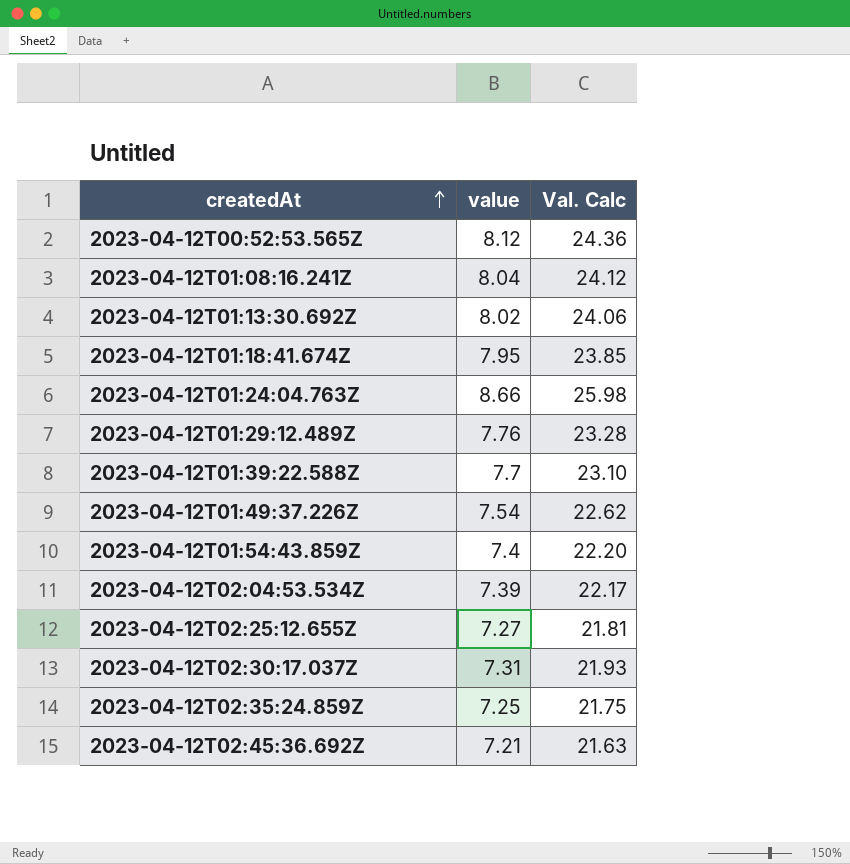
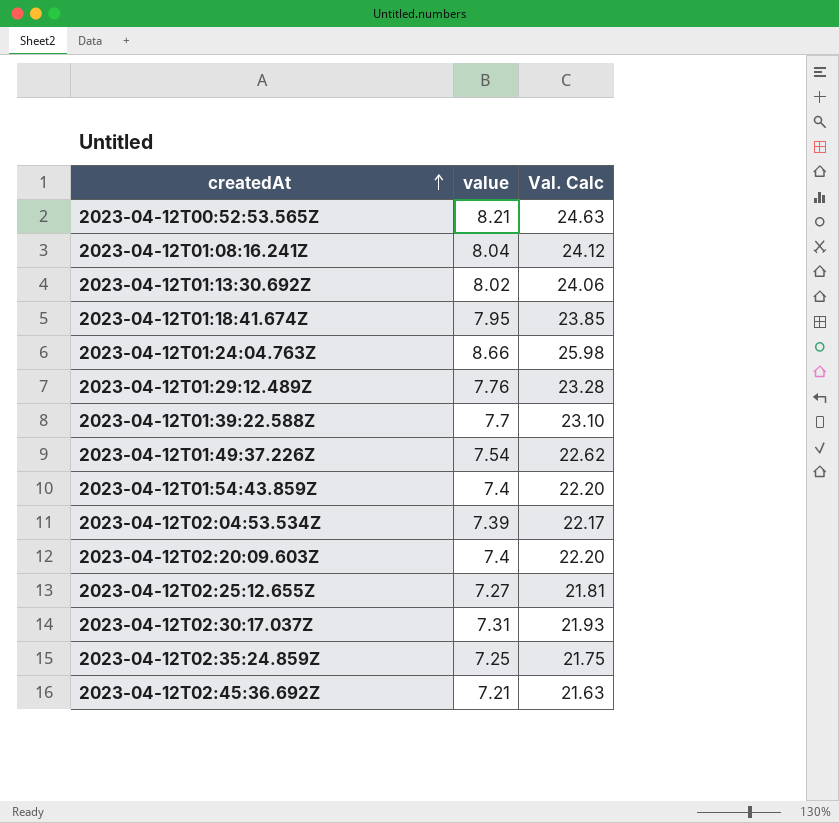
2023-04-12T00:52:53.565Z | value: 8.12 -> 8.21
2023-04-12T00:52:53.565Z | Val. Calc: 24.36 -> 24.63
row 2023-04-12T02:20:09.603Z: none -> 7.4 | 22.20

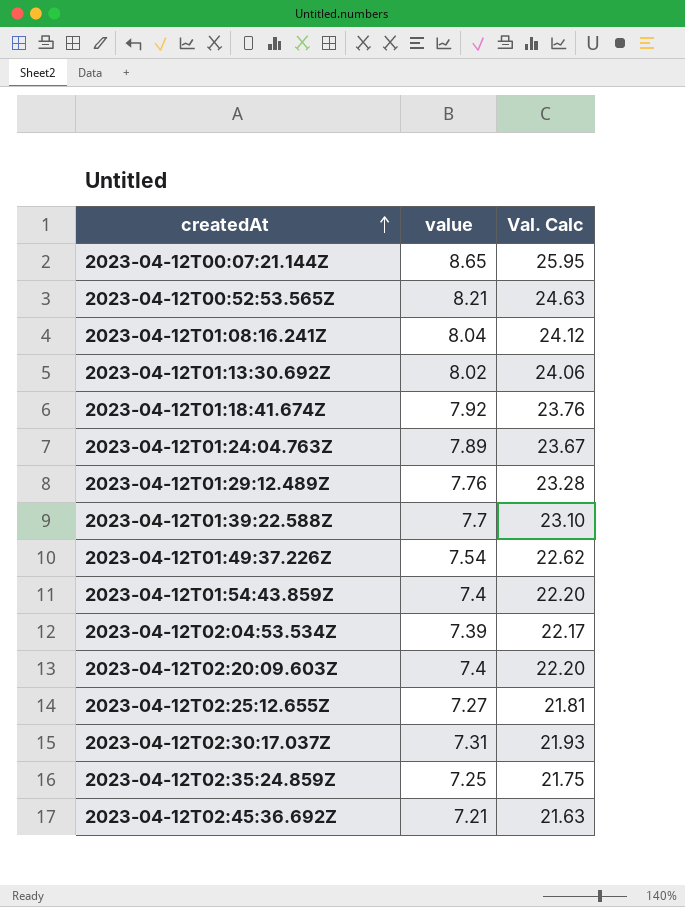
row 2023-04-12T00:07:21.144Z: none -> 8.65 | 25.95
2023-04-12T01:18:41.674Z | value: 7.95 -> 7.92
2023-04-12T01:18:41.674Z | Val. Calc: 23.85 -> 23.76
2023-04-12T01:24:04.763Z | value: 8.66 -> 7.89
2023-04-12T01:24:04.763Z | Val. Calc: 25.98 -> 23.67

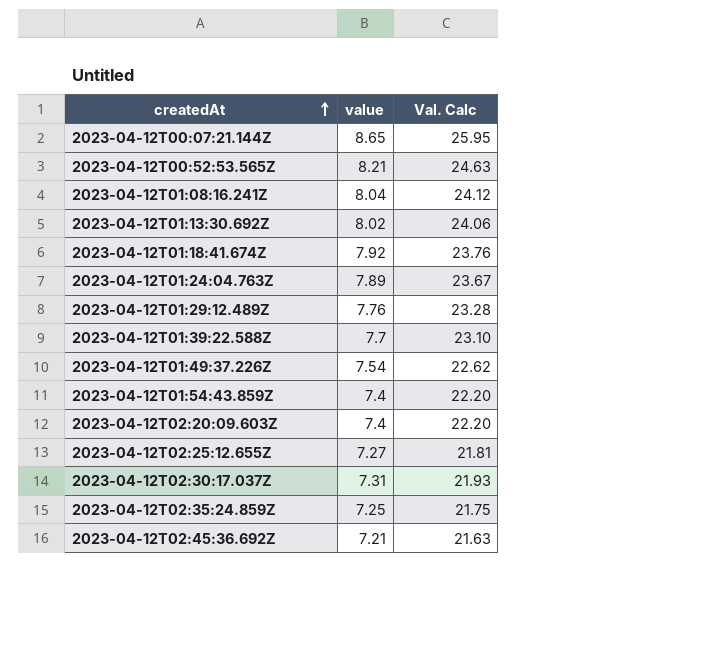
row 2023-04-12T02:04:53.534Z: 7.39 | 22.17 -> none

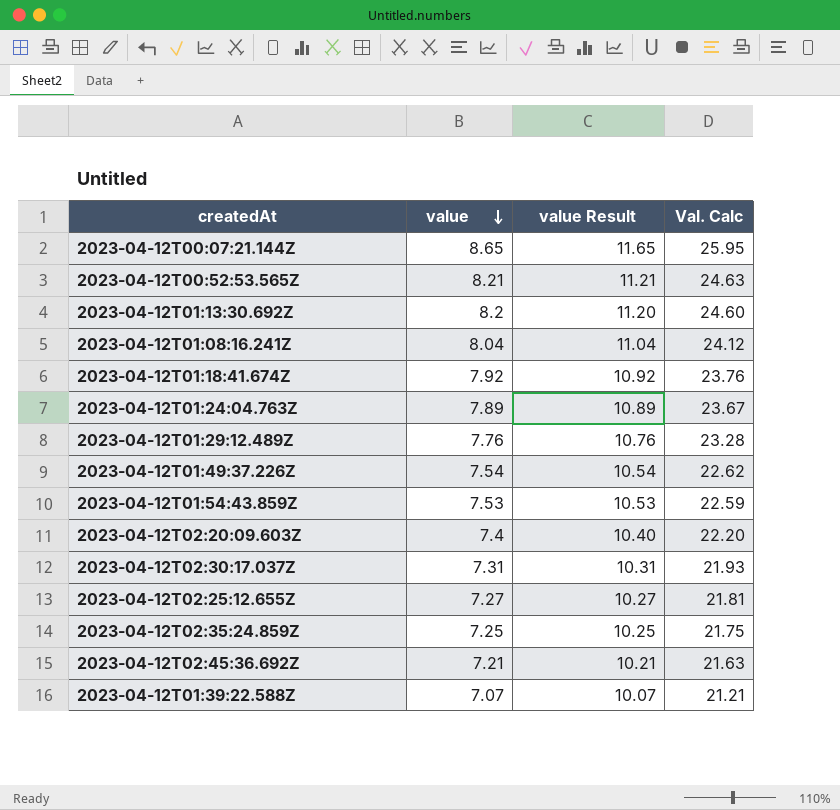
row order: createdAt ascending -> value descending
column value Result | formula: none -> [value] + 3
2023-04-12T01:13:30.692Z | value: 8.02 -> 8.2
2023-04-12T01:13:30.692Z | Val. Calc: 24.06 -> 24.60
2023-04-12T01:54:43.859Z | value: 7.4 -> 7.53
2023-04-12T01:54:43.859Z | Val. Calc: 22.20 -> 22.59
2023-04-12T01:39:22.588Z | value: 7.7 -> 7.07
2023-04-12T01:39:22.588Z | Val. Calc: 23.10 -> 21.21

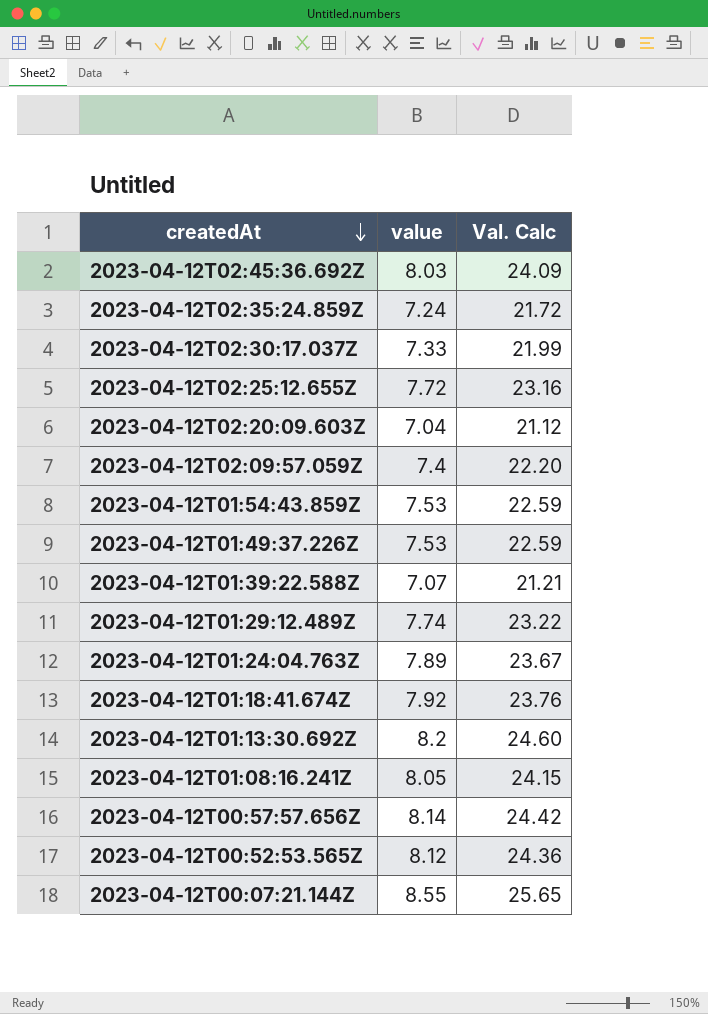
row order: value descending -> createdAt descending
column value Result | formula: [value] + 3 -> none
2023-04-12T02:45:36.692Z | value: 7.21 -> 8.03
2023-04-12T02:45:36.692Z | Val. Calc: 21.63 -> 24.09
2023-04-12T02:35:24.859Z | value: 7.25 -> 7.24
2023-04-12T02:35:24.859Z | Val. Calc: 21.75 -> 21.72
2023-04-12T02:30:17.037Z | value: 7.31 -> 7.33
2023-04-12T02:30:17.037Z | Val. Calc: 21.93 -> 21.99
2023-04-12T02:25:12.655Z | value: 7.27 -> 7.72
2023-04-12T02:25:12.655Z | Val. Calc: 21.81 -> 23.16
2023-04-12T02:20:09.603Z | value: 7.4 -> 7.04
2023-04-12T02:20:09.603Z | Val. Calc: 22.20 -> 21.12
row 2023-04-12T02:09:57.059Z: none -> 7.4 | 22.20
2023-04-12T01:49:37.226Z | value: 7.54 -> 7.53
2023-04-12T01:49:37.226Z | Val. Calc: 22.62 -> 22.59
2023-04-12T01:29:12.489Z | value: 7.76 -> 7.74
2023-04-12T01:29:12.489Z | Val. Calc: 23.28 -> 23.22
2023-04-12T01:08:16.241Z | value: 8.04 -> 8.05
2023-04-12T01:08:16.241Z | Val. Calc: 24.12 -> 24.15
row 2023-04-12T00:57:57.656Z: none -> 8.14 | 24.42
2023-04-12T00:52:53.565Z | value: 8.21 -> 8.12
2023-04-12T00:52:53.565Z | Val. Calc: 24.63 -> 24.36
2023-04-12T00:07:21.144Z | value: 8.65 -> 8.55
2023-04-12T00:07:21.144Z | Val. Calc: 25.95 -> 25.65

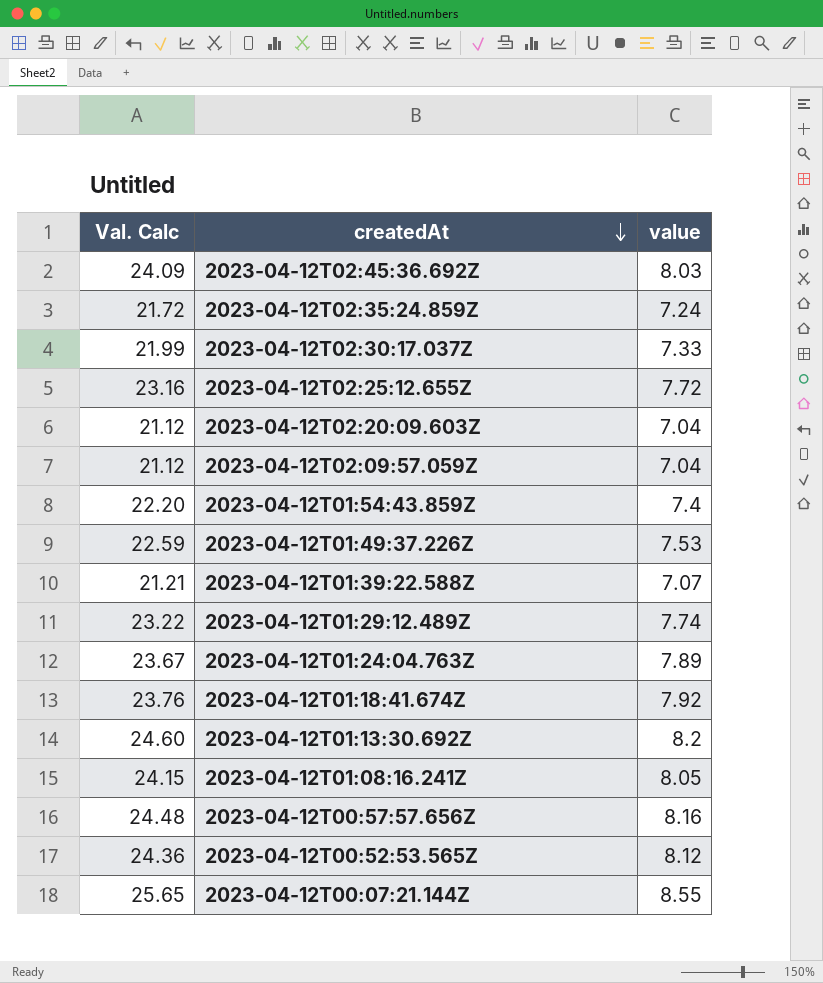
column Val. Calc | position: 3 -> 1
2023-04-12T02:09:57.059Z | Val. Calc: 22.20 -> 21.12
2023-04-12T02:09:57.059Z | value: 7.4 -> 7.04
2023-04-12T01:54:43.859Z | Val. Calc: 22.59 -> 22.20
2023-04-12T01:54:43.859Z | value: 7.53 -> 7.4
2023-04-12T00:57:57.656Z | Val. Calc: 24.42 -> 24.48
2023-04-12T00:57:57.656Z | value: 8.14 -> 8.16

